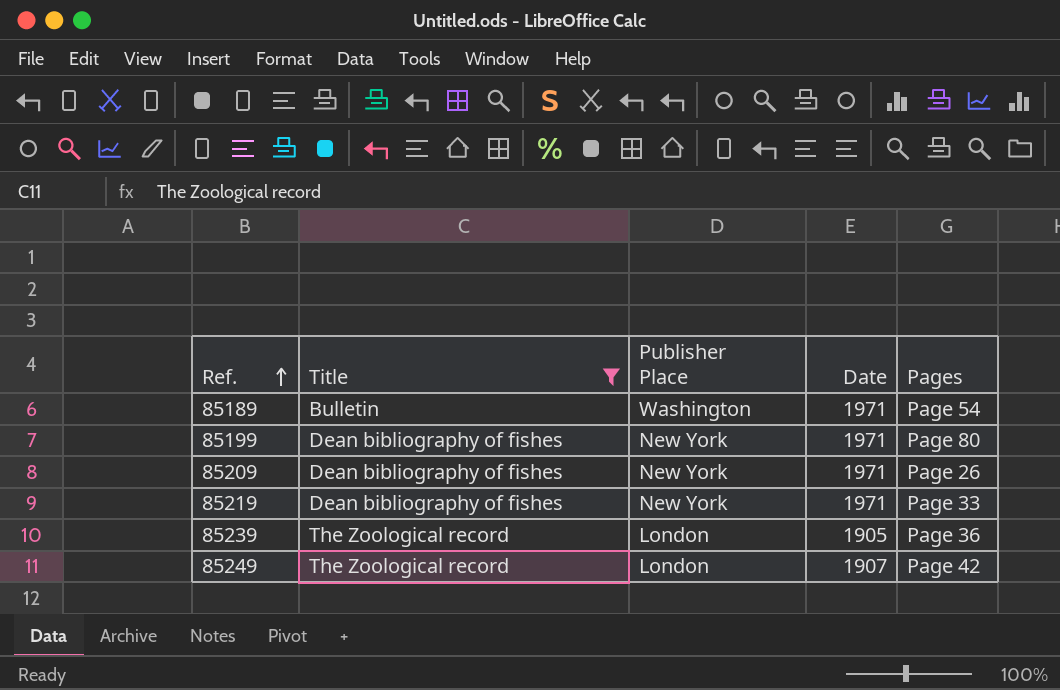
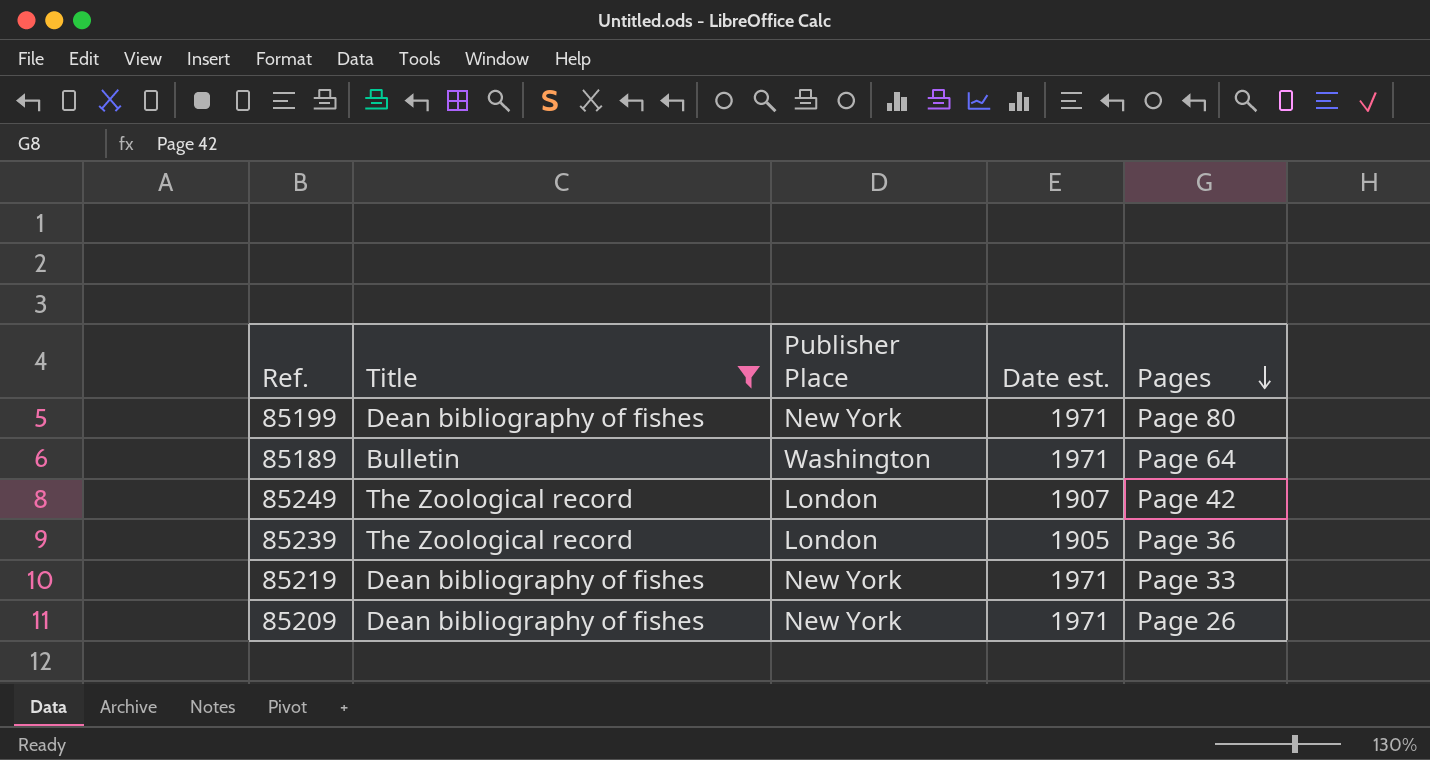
row order: Ref. ascending -> Pages descending
column name: Date -> Date est.
85189 | Pages: Page 54 -> Page 64

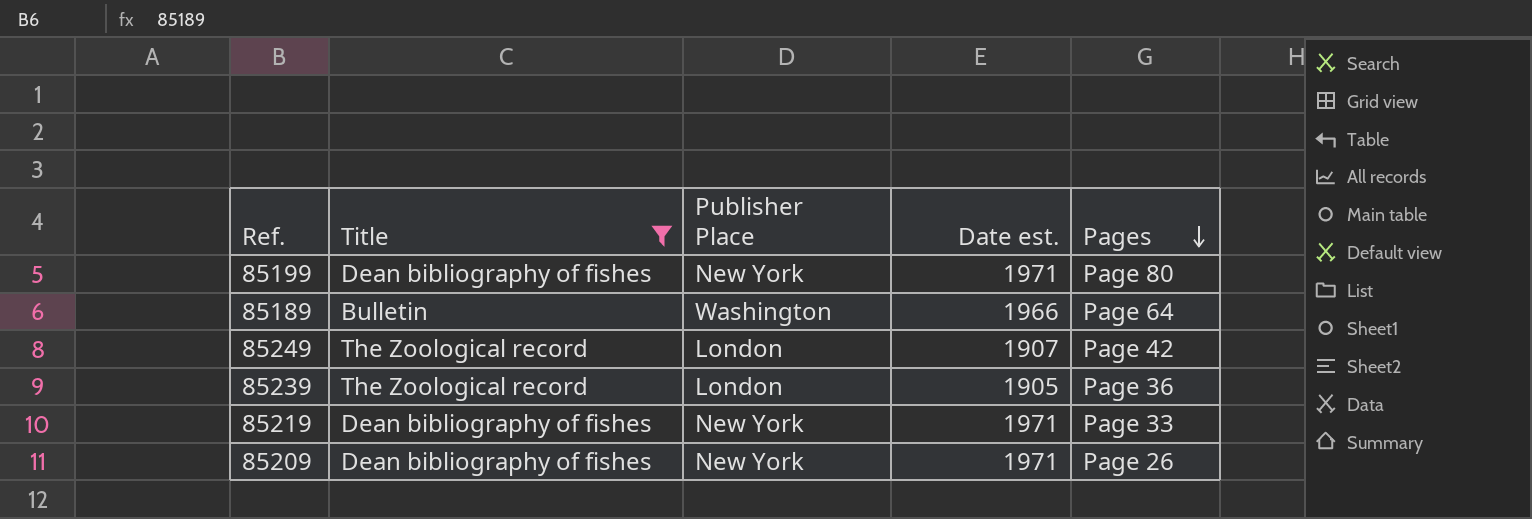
85189 | Date est.: 1971 -> 1966

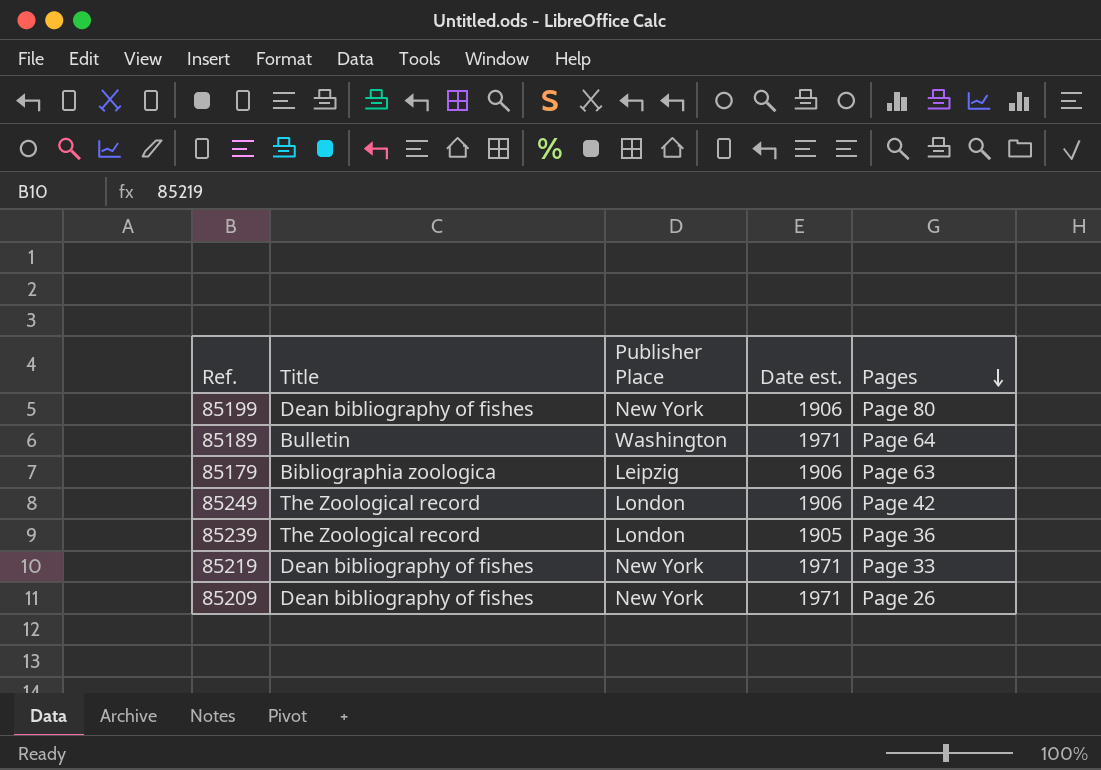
filter: Title != Bibliographia zoologica -> none
85199 | Date est.: 1971 -> 1906
85189 | Date est.: 1966 -> 1971
85249 | Date est.: 1907 -> 1906

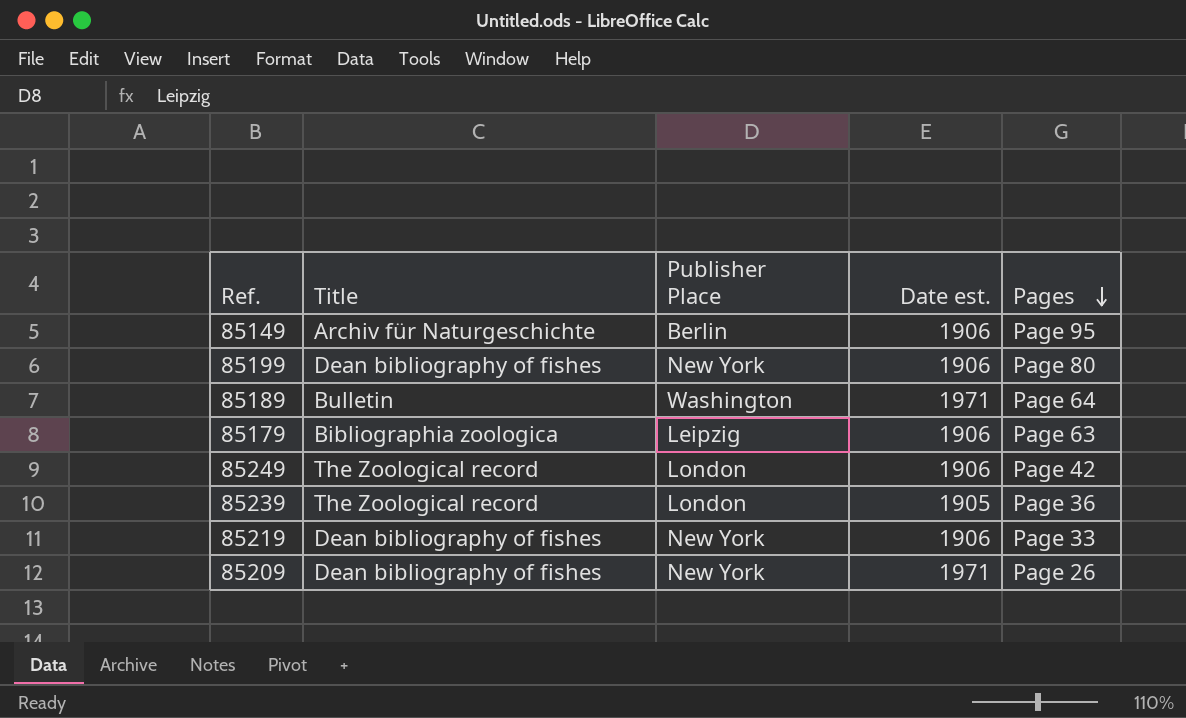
row 85149: none -> Archiv für Naturgeschichte | Berlin | 1906 | Page 95
85219 | Date est.: 1971 -> 1906

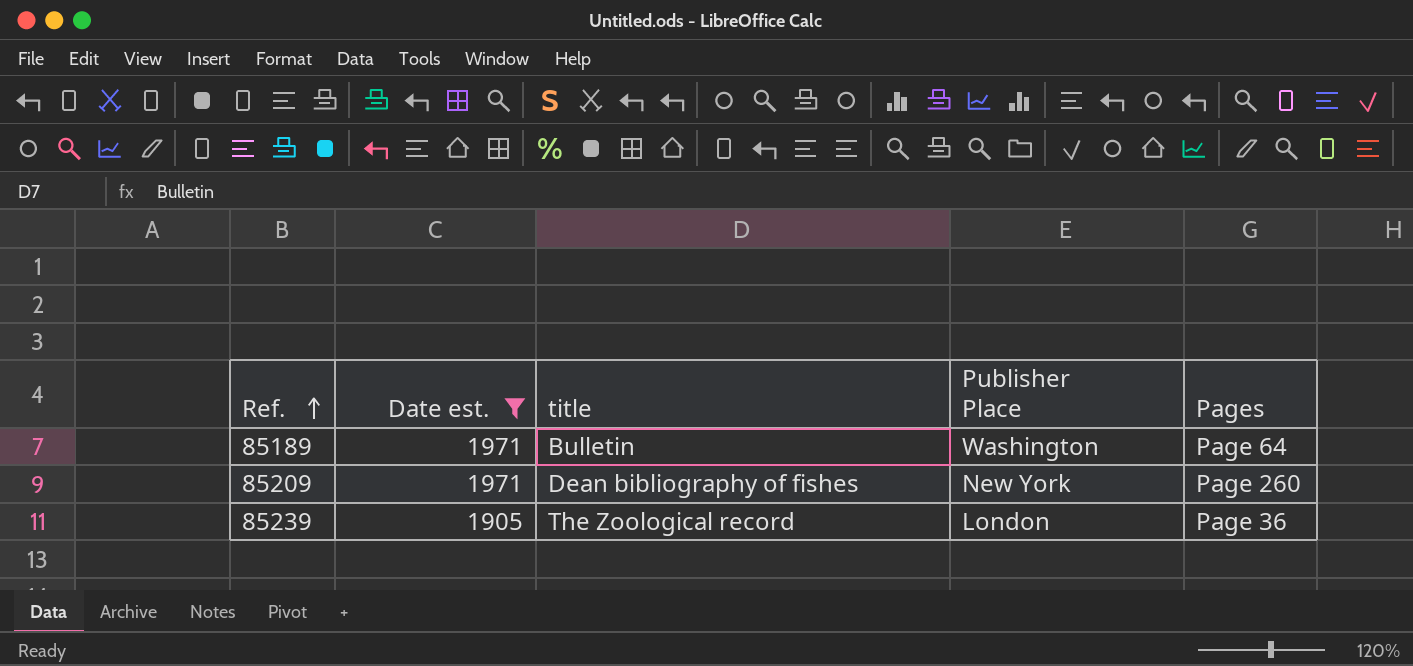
filter: none -> Date est. != 1906
row order: Pages descending -> Ref. ascending
column Date est. | position: 4 -> 2
column name: Title -> title
85209 | Pages: Page 26 -> Page 260

